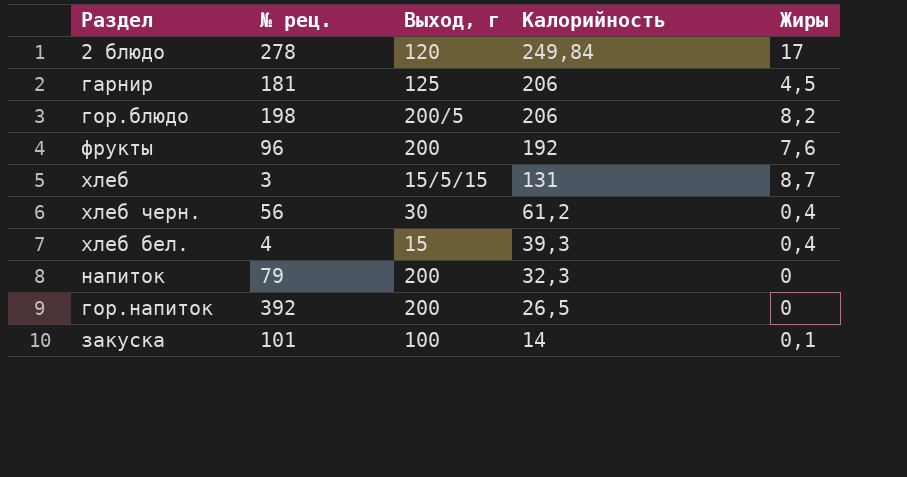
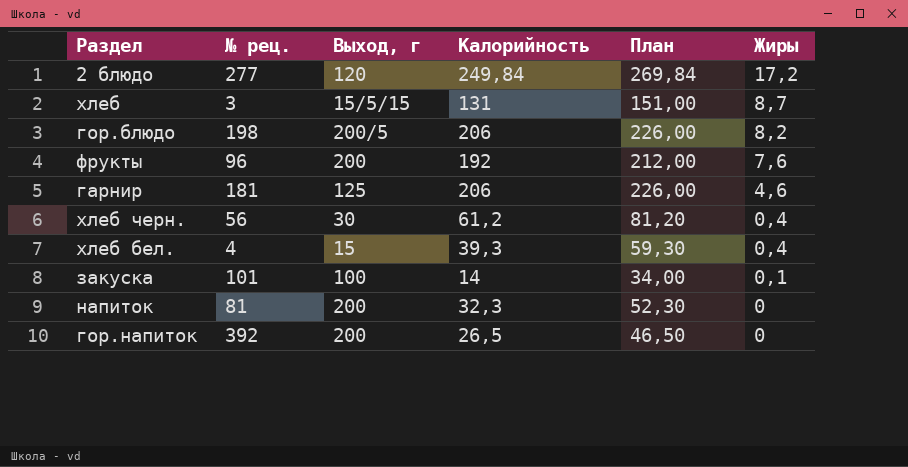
row order: Калорийность descending -> Жиры descending
column План | formula: none -> [Калорийность] + 20
2 блюдо | № рец.: 278 -> 277
2 блюдо | Жиры: 17 -> 17,2
гарнир | Жиры: 4,5 -> 4,6
напиток | № рец.: 79 -> 81

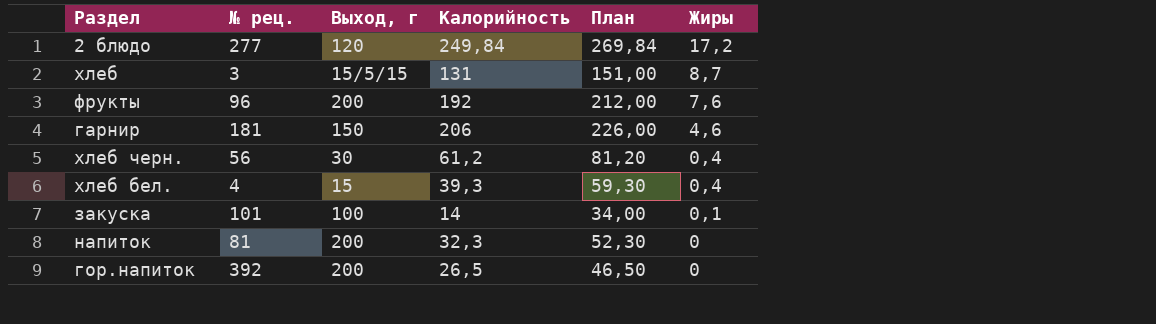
row гор.блюдо: 198 | 200/5 | 206 | 226,00 | 8,2 -> none
гарнир | Выход, г: 125 -> 150

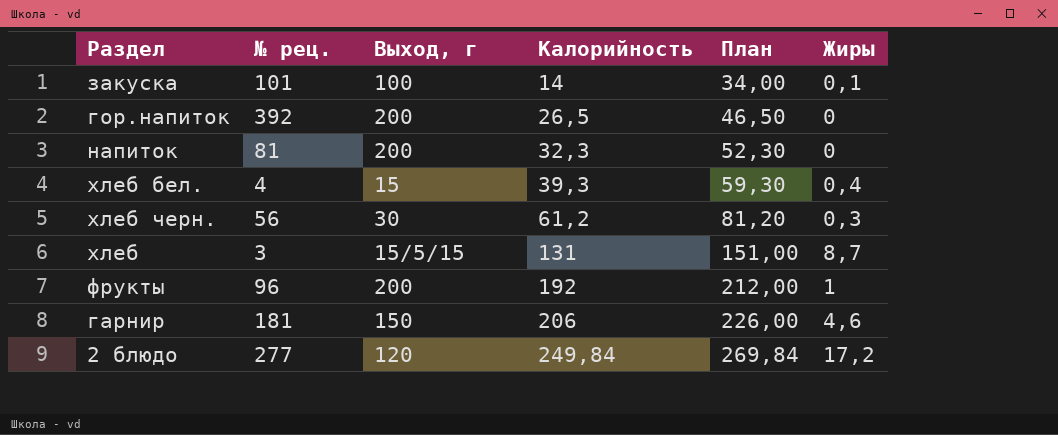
row order: Жиры descending -> Калорийность ascending
хлеб черн. | Жиры: 0,4 -> 0,3
фрукты | Жиры: 7,6 -> 1

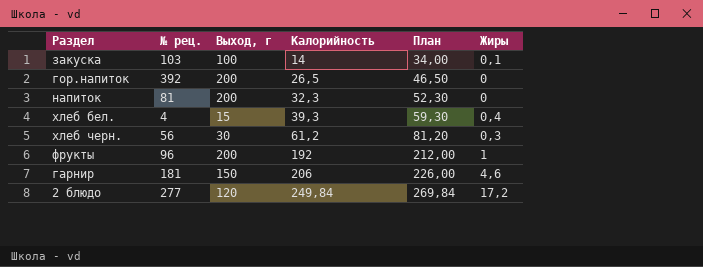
row хлеб: 3 | 15/5/15 | 131 | 151,00 | 8,7 -> none
закуска | № рец.: 101 -> 103

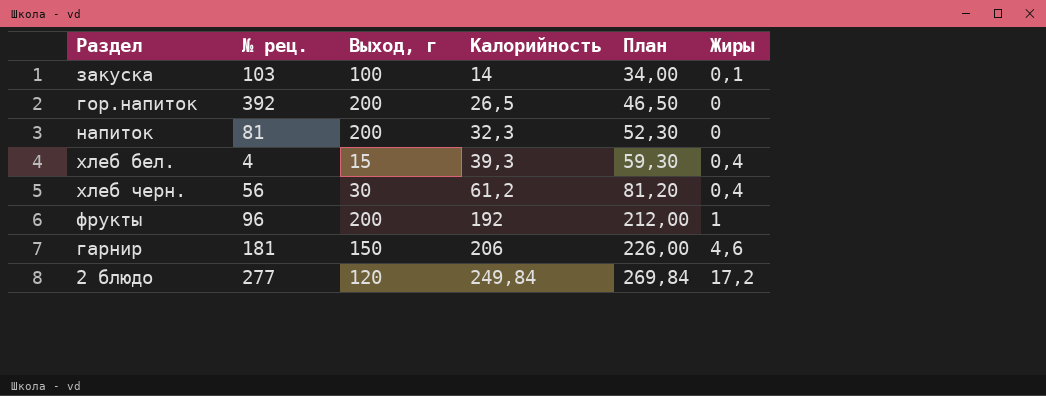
хлеб черн. | Жиры: 0,3 -> 0,4

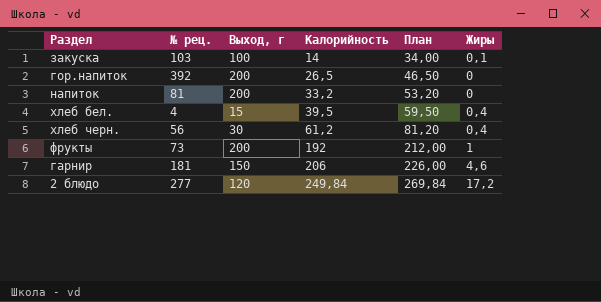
напиток | Калорийность: 32,3 -> 33,2
напиток | План: 52,30 -> 53,20
хлеб бел. | Калорийность: 39,3 -> 39,5
хлеб бел. | План: 59,30 -> 59,50
фрукты | № рец.: 96 -> 73

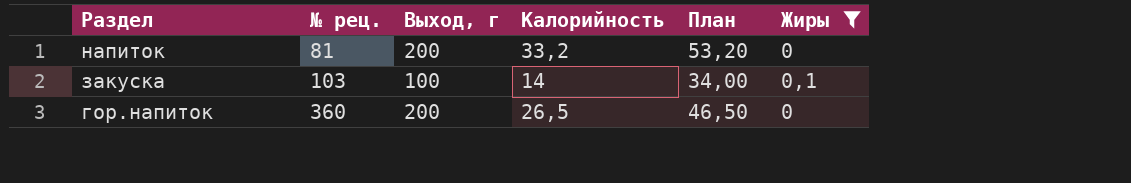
filter: none -> Жиры <= 0,1
row order: Калорийность ascending -> Раздел descending
гор.напиток | № рец.: 392 -> 360

